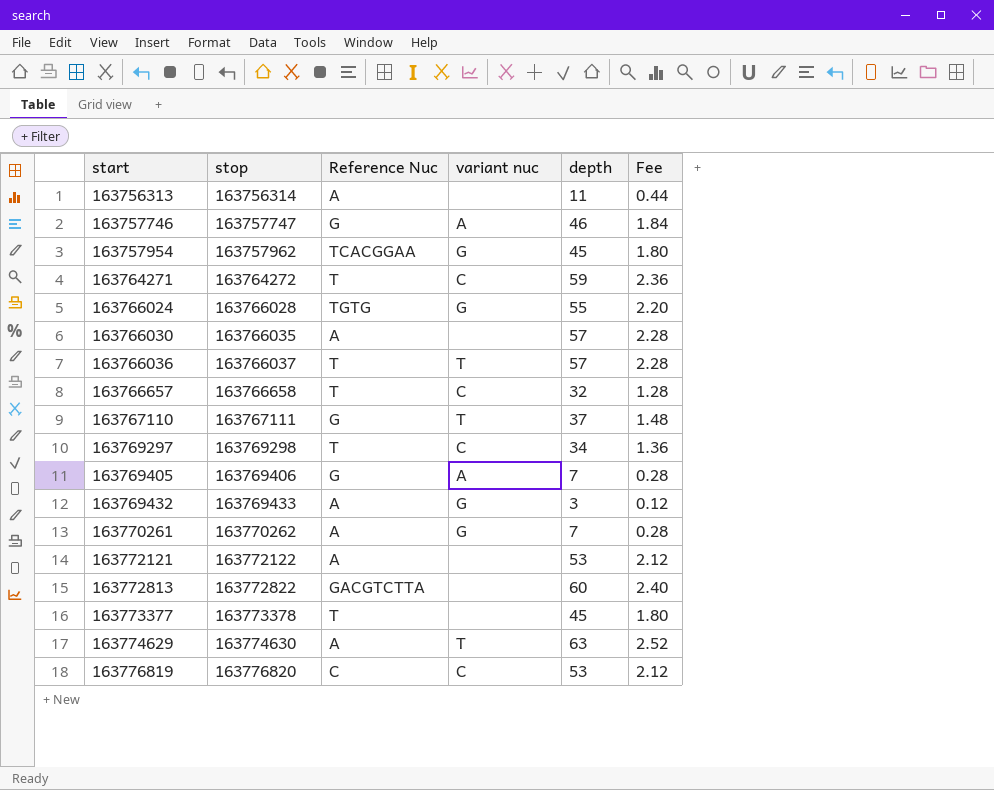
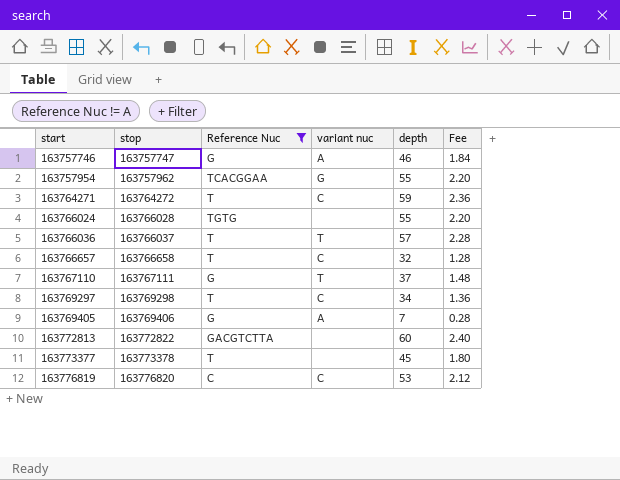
filter: none -> Reference Nuc != A
163757954 | depth: 45 -> 55
163757954 | Fee: 1.80 -> 2.20
163766024 | variant nuc: G -> none

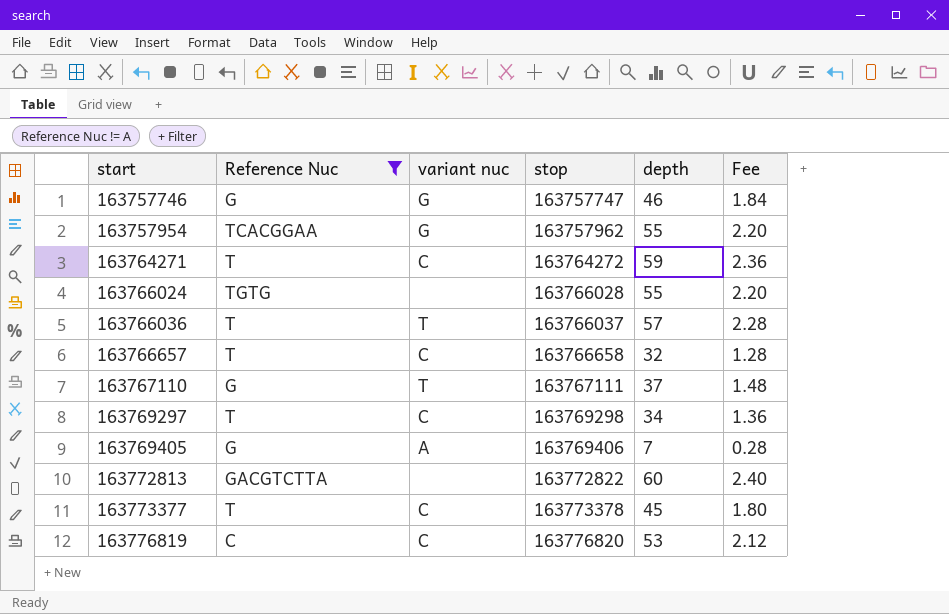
column stop | position: 2 -> 4
163757746 | variant nuc: A -> G
163773377 | variant nuc: none -> C

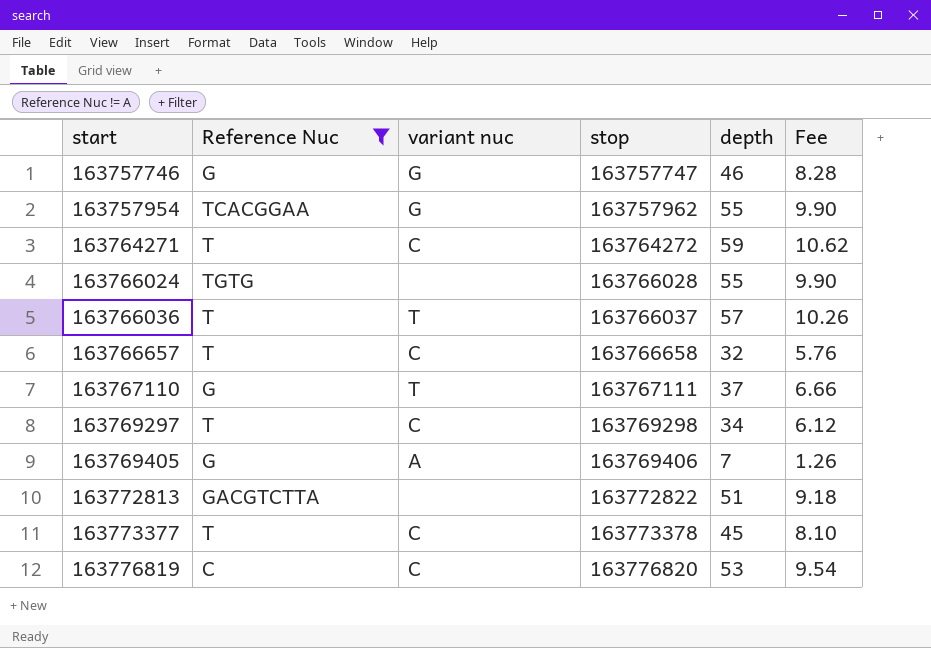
column Fee | formula: [depth] * 0.04 -> [depth] * 0.18
163772813 | depth: 60 -> 51

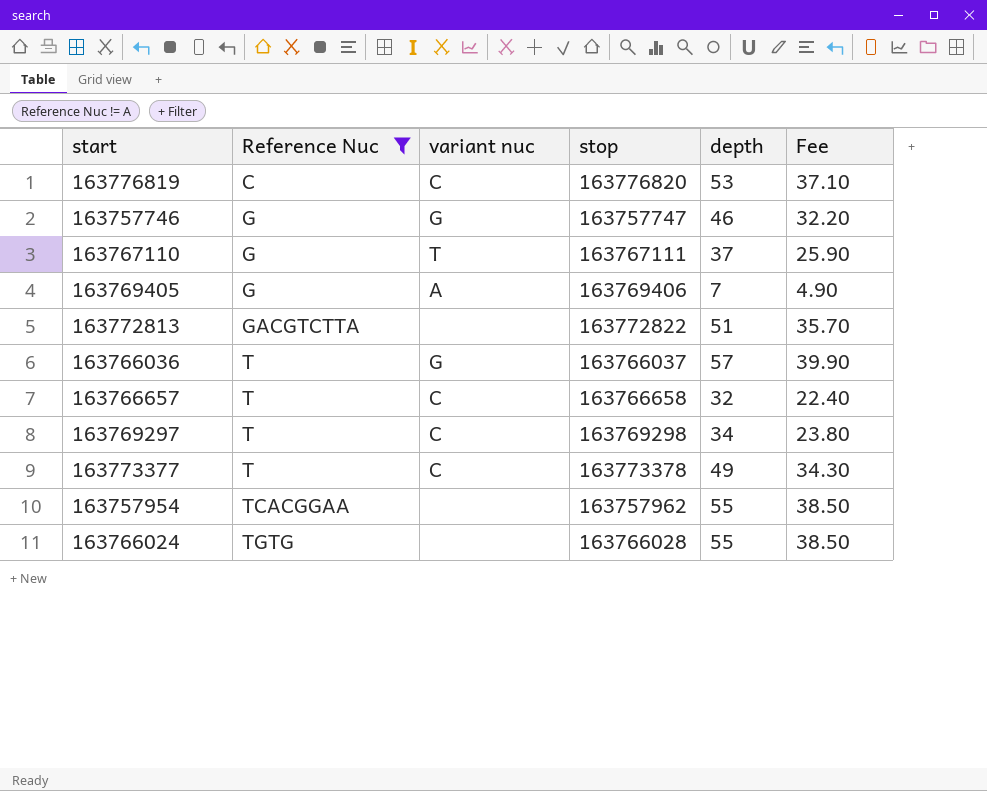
row order: start ascending -> Reference Nuc ascending
column Fee | formula: [depth] * 0.18 -> [depth] * 0.7
row 163764271: T | C | 163764272 | 59 | 10.62 -> none
163766036 | variant nuc: T -> G
163773377 | depth: 45 -> 49
163757954 | variant nuc: G -> none

